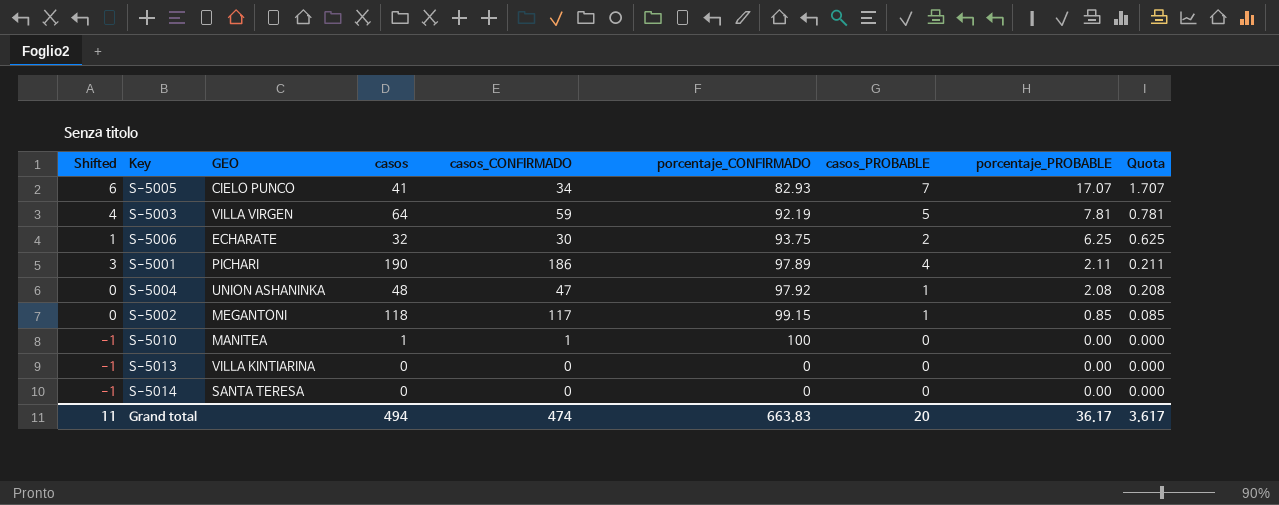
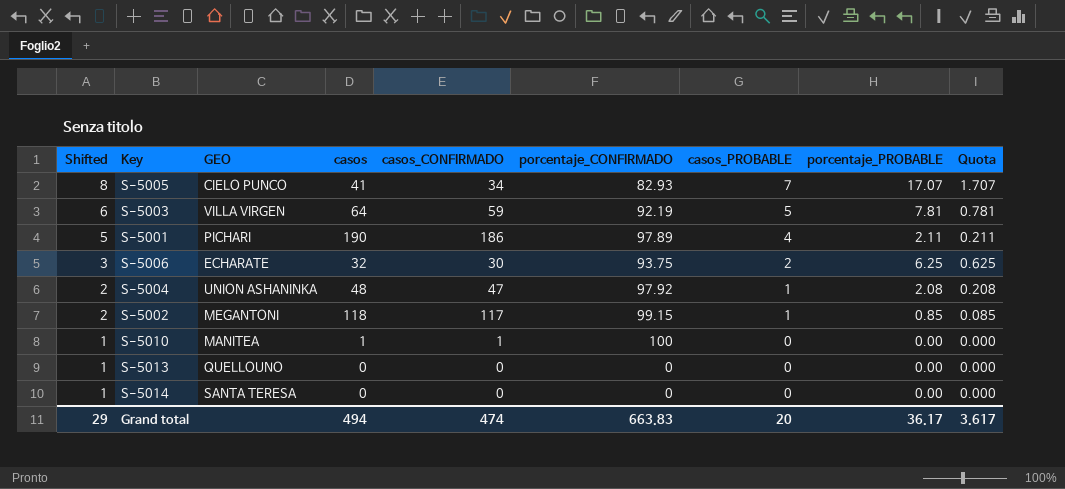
row order: porcentaje_PROBABLE descending -> Shifted descending
column Shifted | formula: [casos_PROBABLE] - 1 -> [casos_PROBABLE] + 1
S-5013 | GEO: VILLA KINTIARINA -> QUELLOUNO
Grand total | Shifted: 11 -> 29

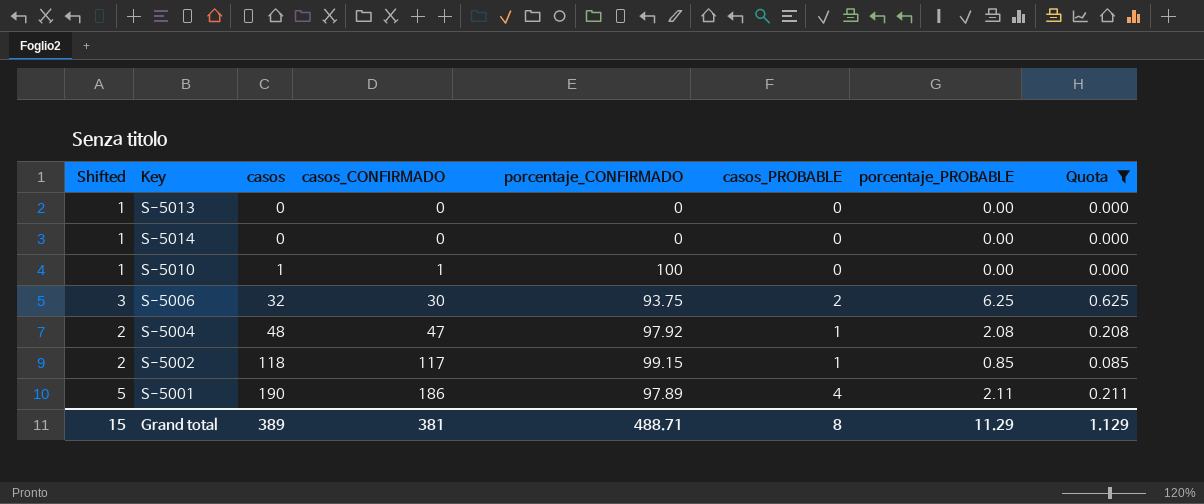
filter: none -> Quota <= 0.625
row order: Shifted descending -> casos ascending
column GEO | position: 3 -> none
Grand total | Shifted: 29 -> 15
Grand total | casos: 494 -> 389
Grand total | casos_CONFIRMADO: 474 -> 381
Grand total | porcentaje_CONFIRMADO: 663.83 -> 488.71
Grand total | casos_PROBABLE: 20 -> 8
Grand total | porcentaje_PROBABLE: 36.17 -> 11.29
Grand total | Quota: 3.617 -> 1.129

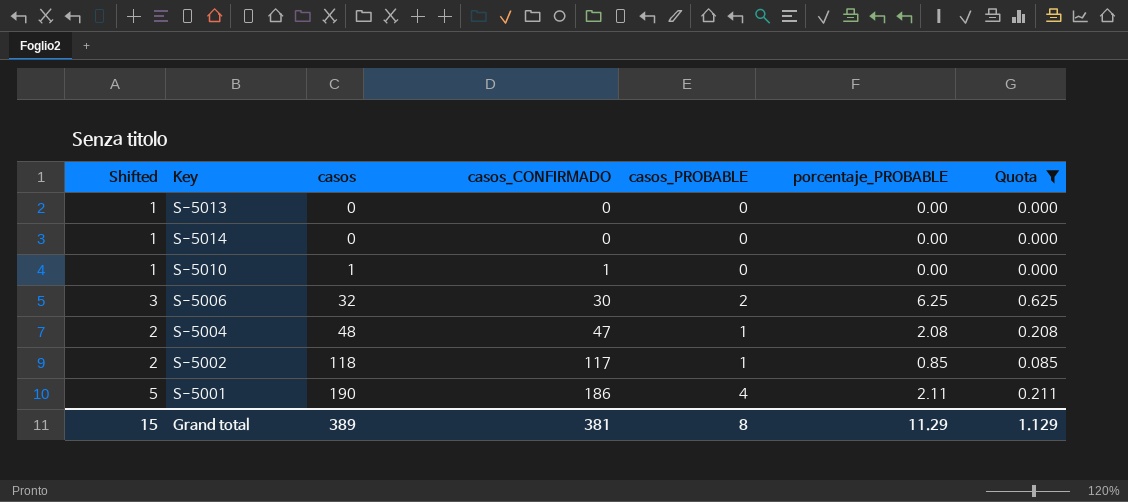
column porcentaje_CONFIRMADO | position: 5 -> none

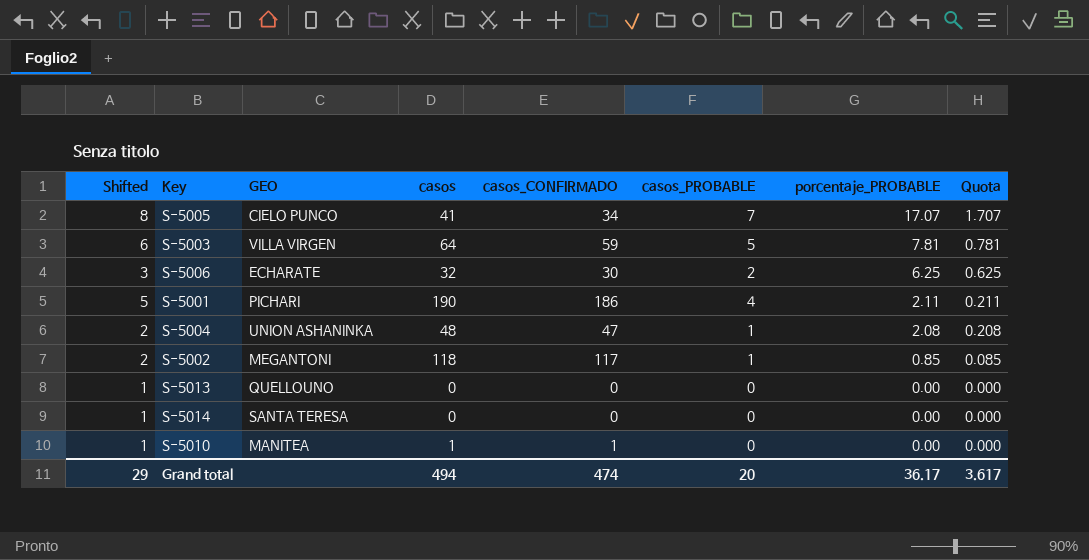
filter: Quota <= 0.625 -> none
row order: casos ascending -> porcentaje_PROBABLE descending
column GEO | position: none -> 3
Grand total | Shifted: 15 -> 29
Grand total | casos: 389 -> 494
Grand total | casos_CONFIRMADO: 381 -> 474
Grand total | casos_PROBABLE: 8 -> 20
Grand total | porcentaje_PROBABLE: 11.29 -> 36.17
Grand total | Quota: 1.129 -> 3.617

